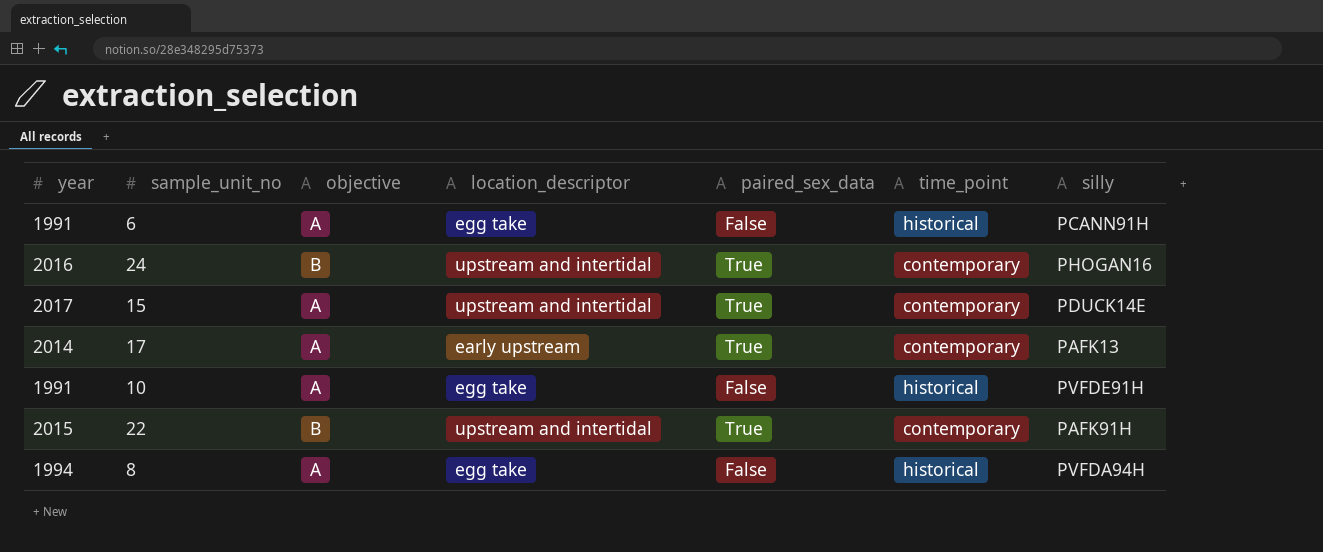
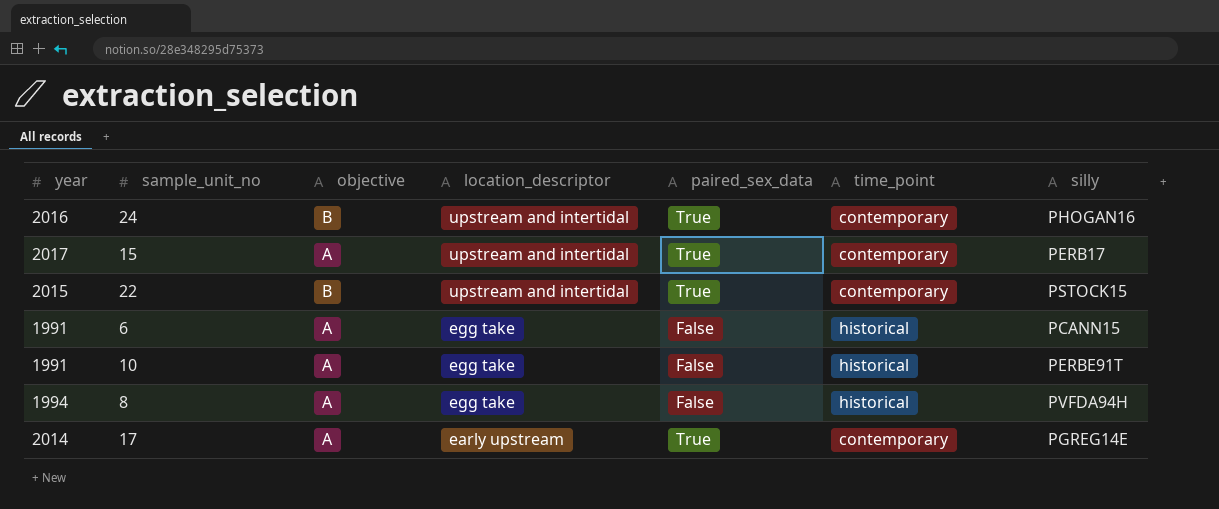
row order: none -> location_descriptor descending
15 | silly: PDUCK14E -> PERB17
22 | silly: PAFK91H -> PSTOCK15
6 | silly: PCANN91H -> PCANN15
10 | silly: PVFDE91H -> PERBE91T
17 | silly: PAFK13 -> PGREG14E

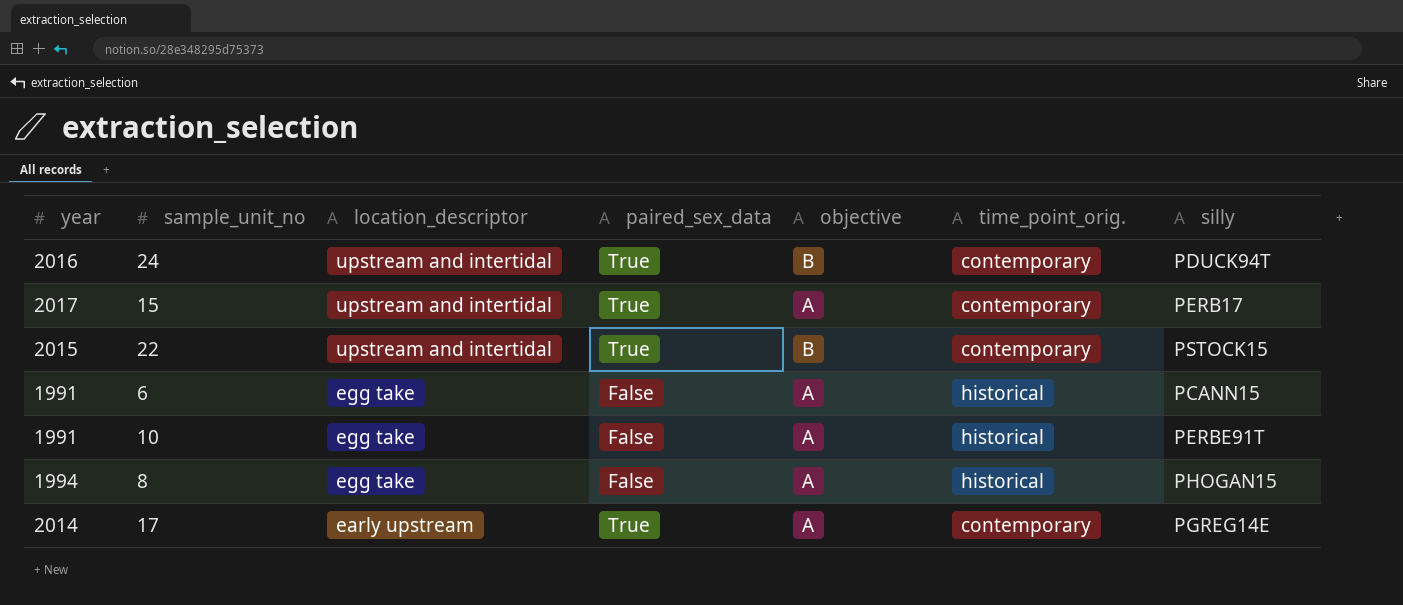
column objective | position: 3 -> 5
column name: time_point -> time_point_orig.
24 | silly: PHOGAN16 -> PDUCK94T
8 | silly: PVFDA94H -> PHOGAN15

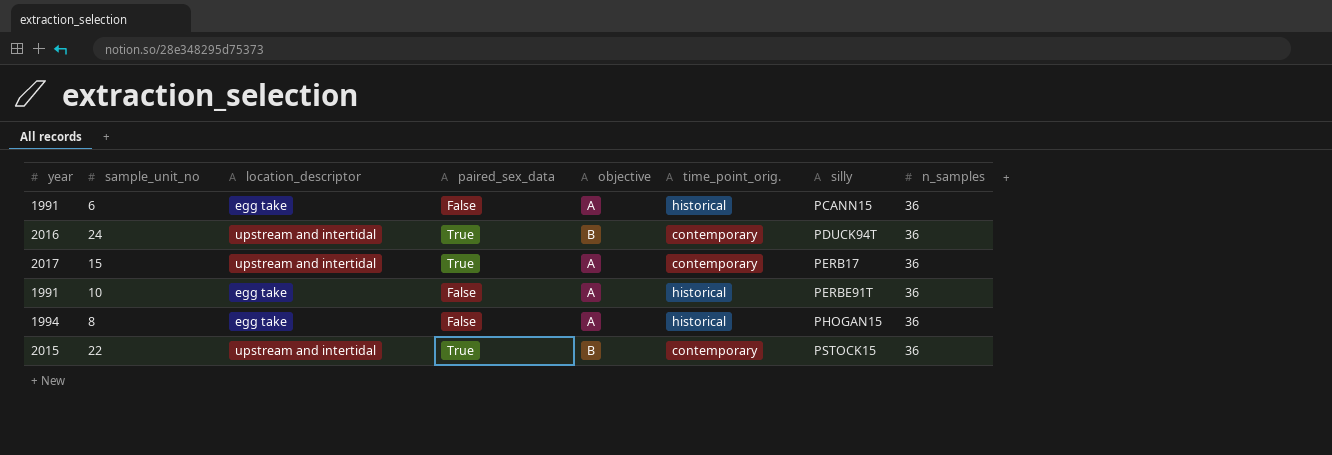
row order: location_descriptor descending -> silly ascending
column n_samples | position: none -> 8
row 17: 2014 | early upstream | True | A | contemporary | PGREG14E -> none

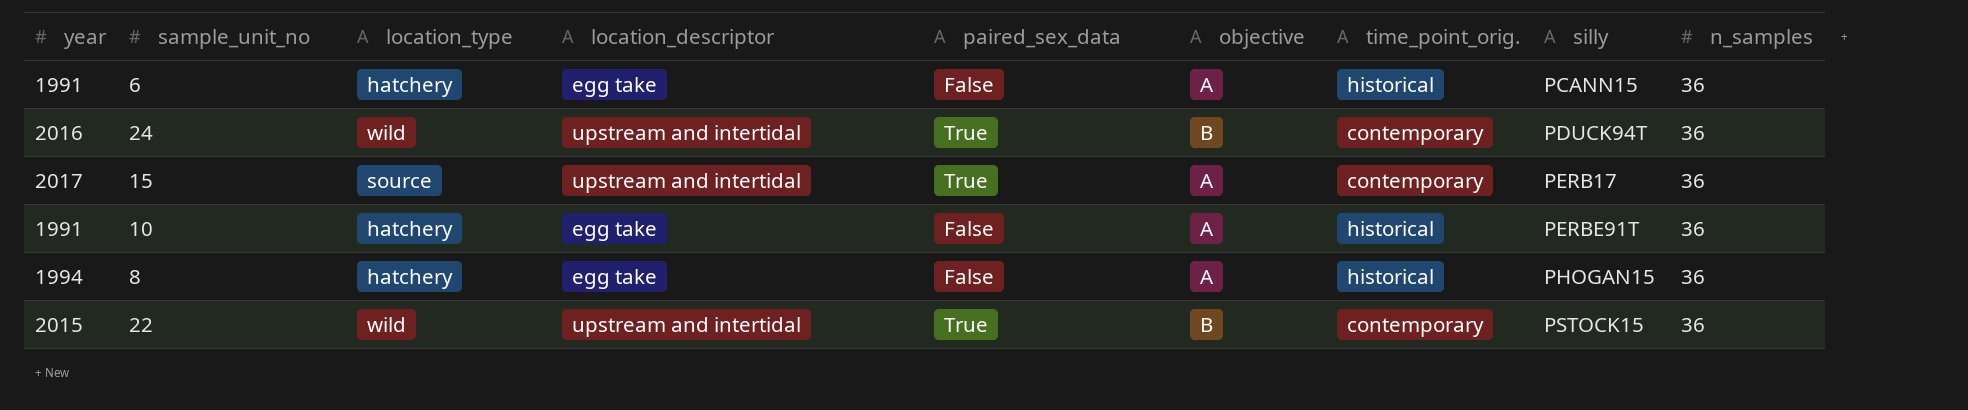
column location_type | position: none -> 3

